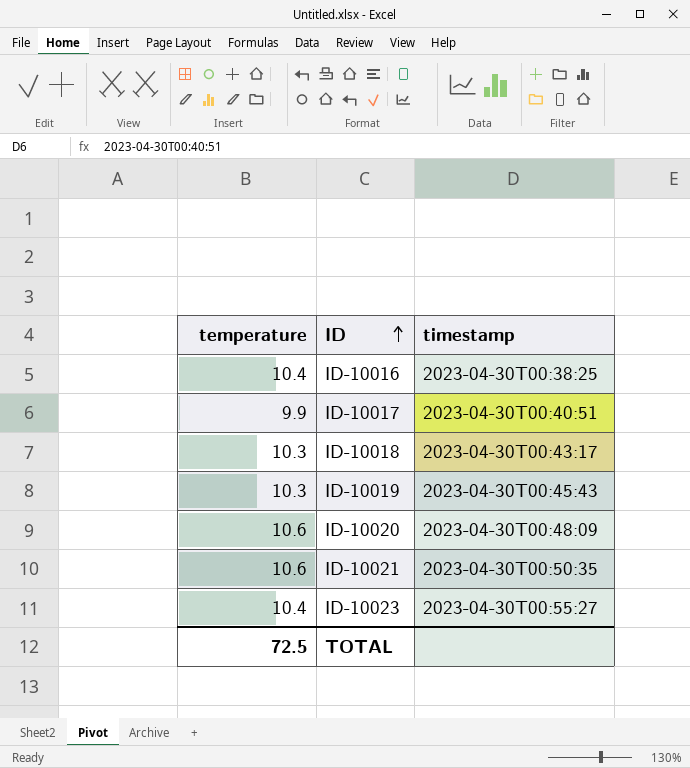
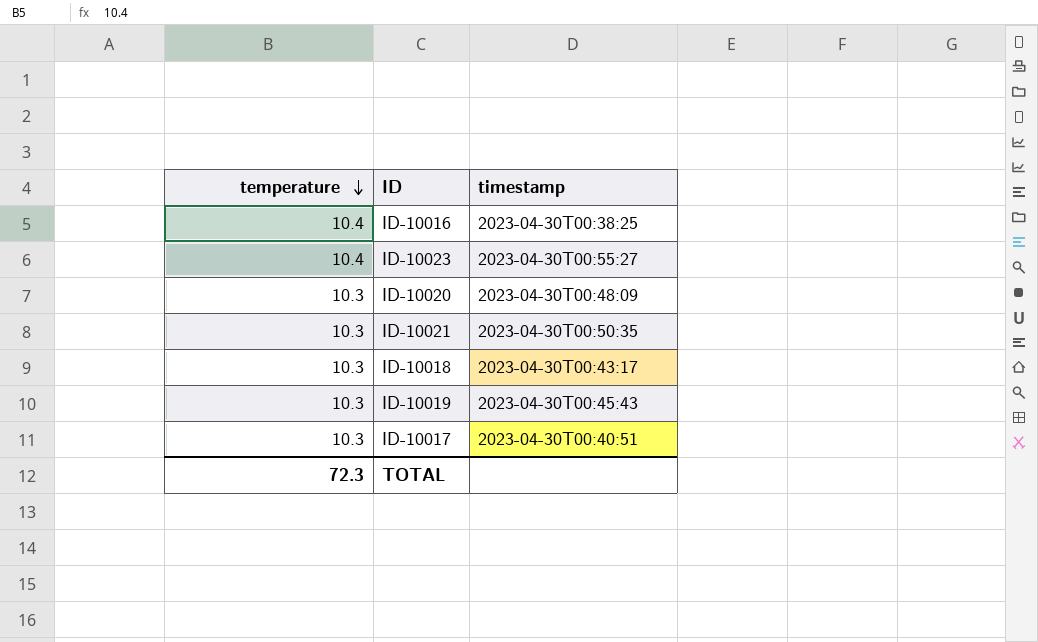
row order: ID ascending -> temperature descending
ID-10020 | temperature: 10.6 -> 10.3
ID-10021 | temperature: 10.6 -> 10.3
ID-10017 | temperature: 9.9 -> 10.3
TOTAL | temperature: 72.5 -> 72.3

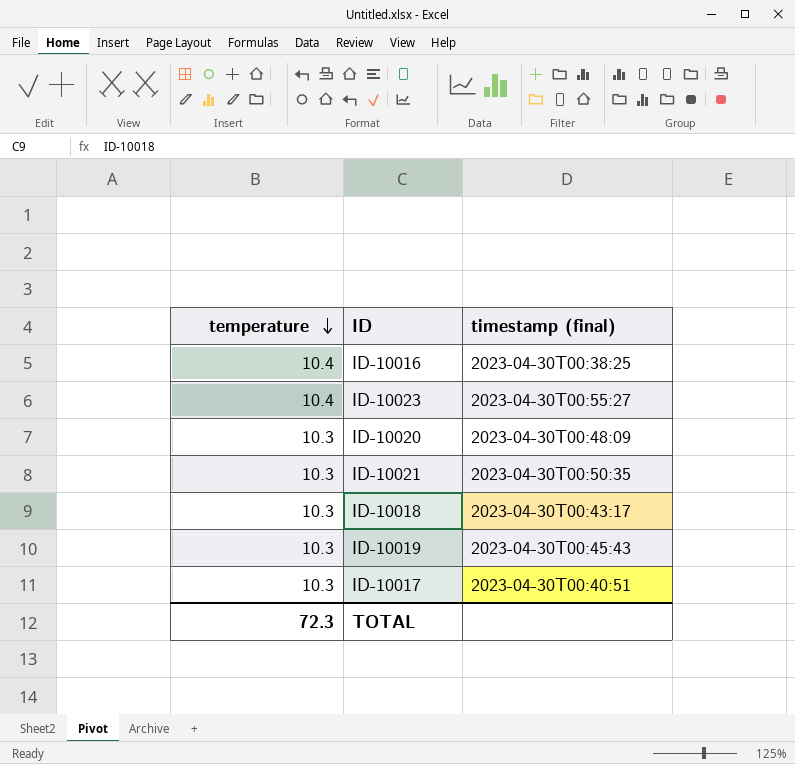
column name: timestamp -> timestamp (final)

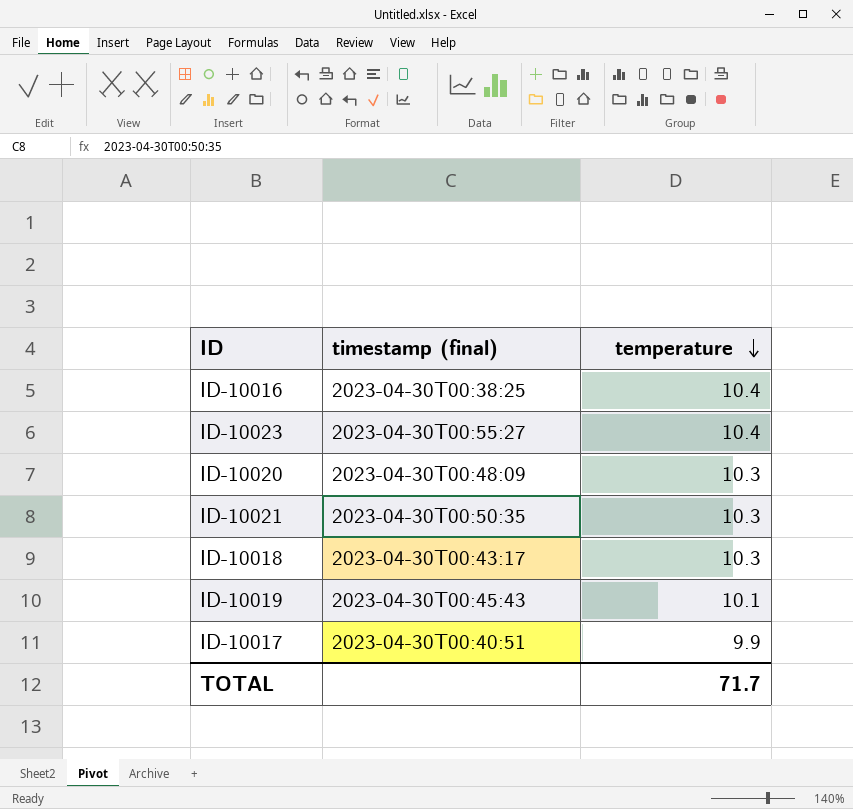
column temperature | position: 1 -> 3
ID-10019 | temperature: 10.3 -> 10.1
ID-10017 | temperature: 10.3 -> 9.9
TOTAL | temperature: 72.3 -> 71.7

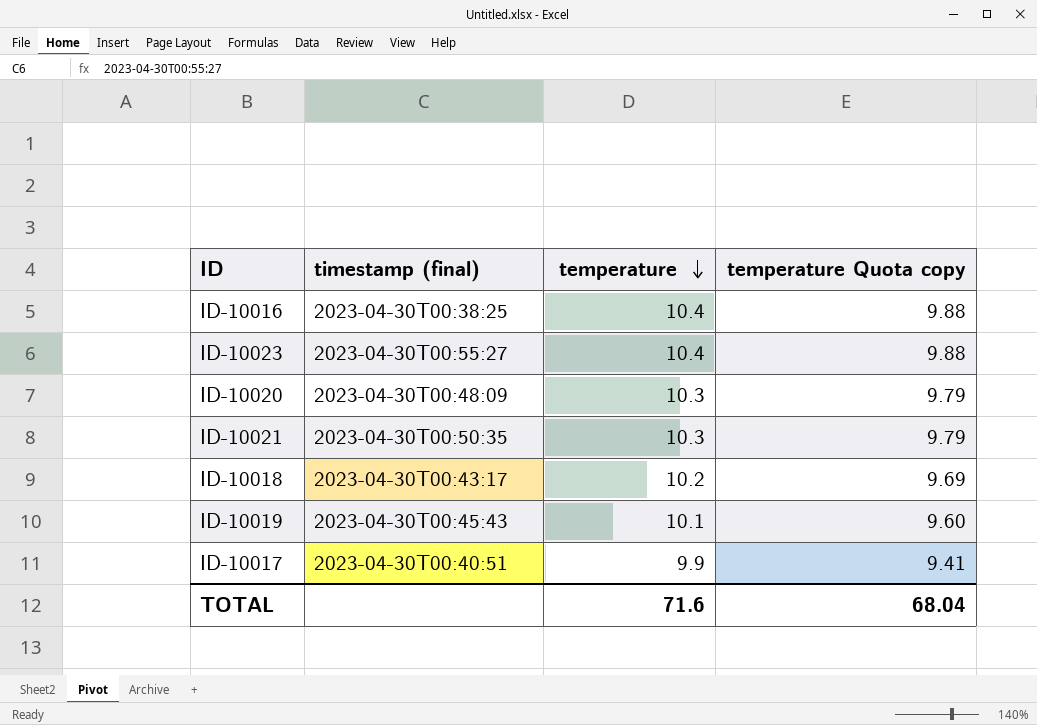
column temperature Quota copy | formula: none -> [temperature] * 0.95
ID-10018 | temperature: 10.3 -> 10.2
TOTAL | temperature: 71.7 -> 71.6

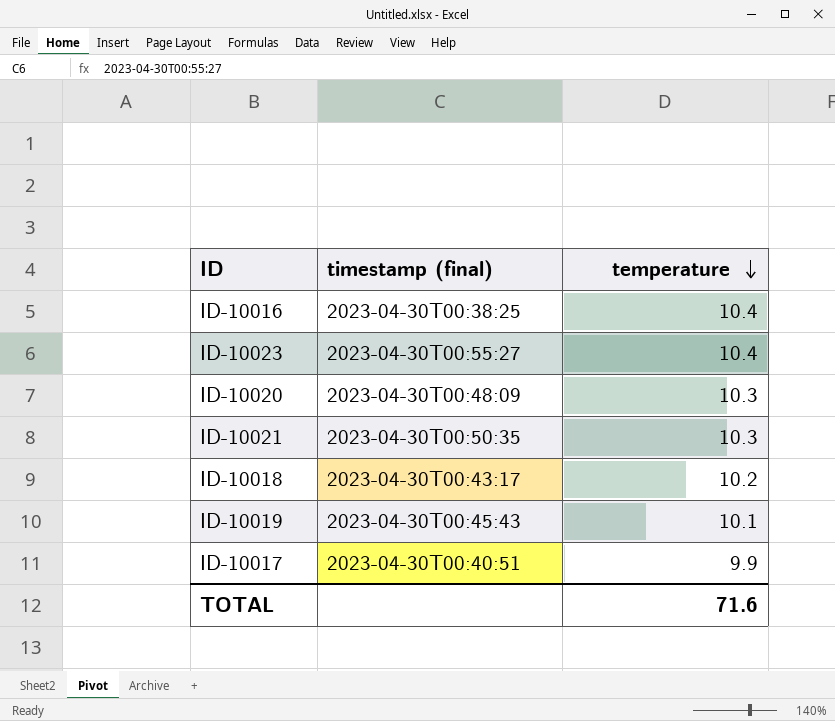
column temperature Quota copy | formula: [temperature] * 0.95 -> none

